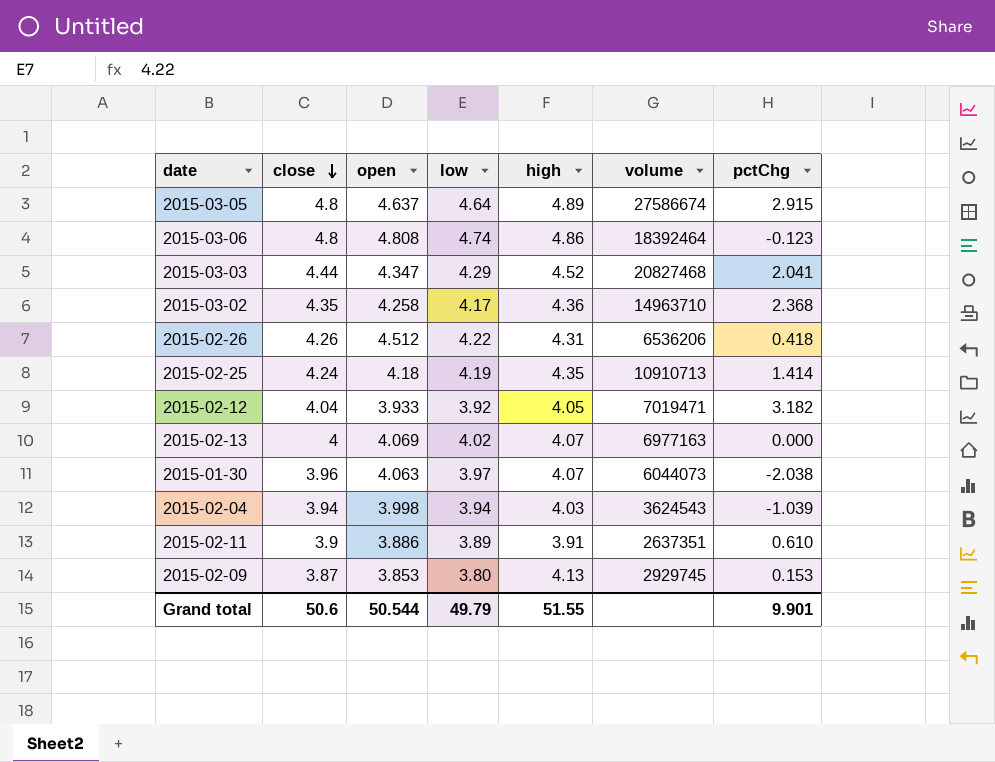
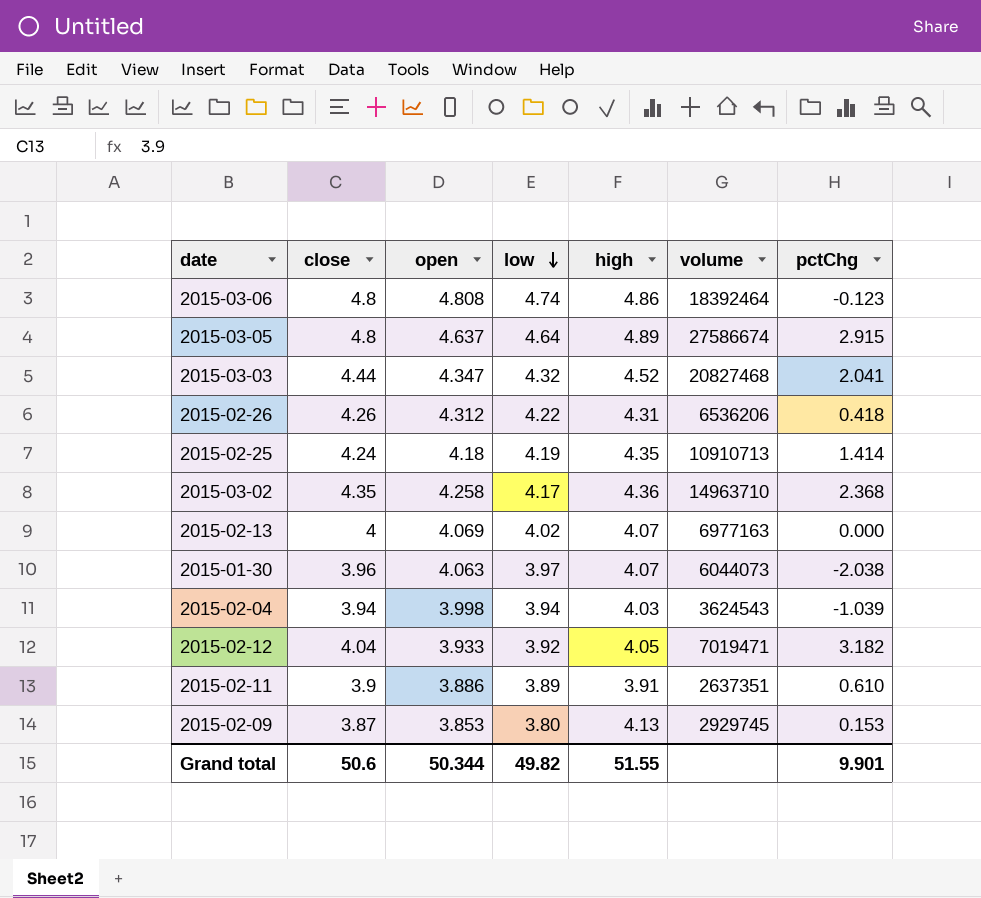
row order: close descending -> low descending
2015-03-03 | low: 4.29 -> 4.32
2015-02-26 | open: 4.512 -> 4.312
Grand total | open: 50.544 -> 50.344
Grand total | low: 49.79 -> 49.82

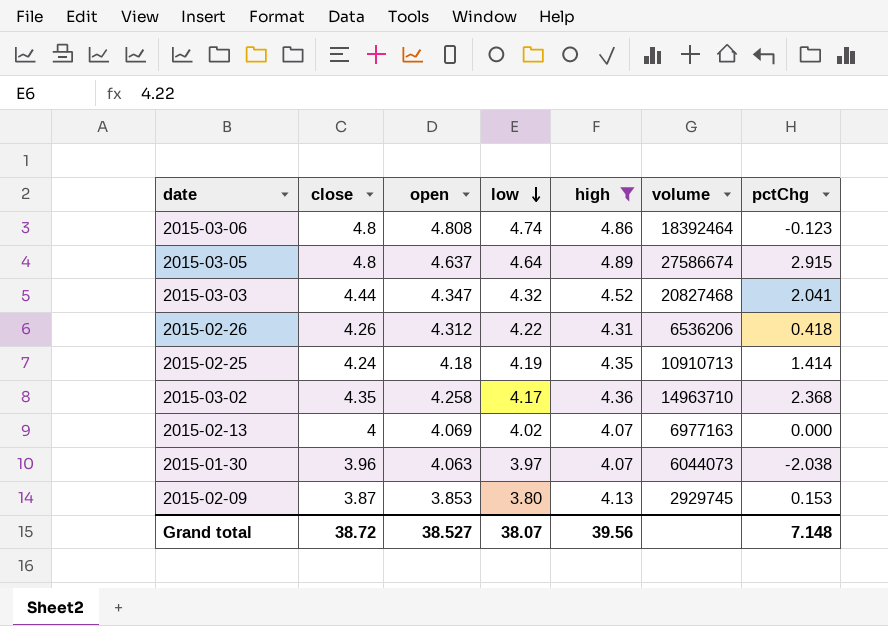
filter: none -> high >= 4.07
Grand total | close: 50.6 -> 38.72
Grand total | open: 50.344 -> 38.527
Grand total | low: 49.82 -> 38.07
Grand total | high: 51.55 -> 39.56
Grand total | pctChg: 9.901 -> 7.148

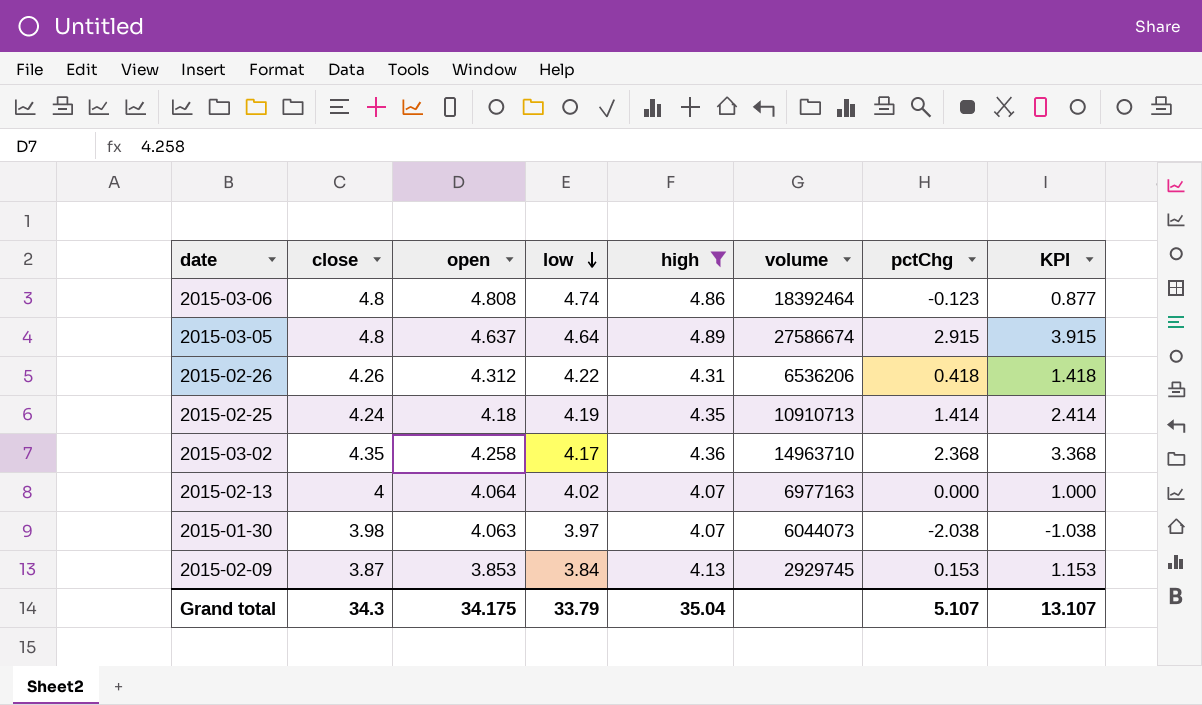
column KPI | formula: none -> [pctChg] + 1
row 2015-03-03: 4.44 | 4.347 | 4.32 | 4.52 | 20827468 | 2.041 -> none
2015-02-13 | open: 4.069 -> 4.064
2015-01-30 | close: 3.96 -> 3.98
2015-02-09 | low: 3.80 -> 3.84
Grand total | close: 38.72 -> 34.3
Grand total | open: 38.527 -> 34.175
Grand total | low: 38.07 -> 33.79
Grand total | high: 39.56 -> 35.04
Grand total | pctChg: 7.148 -> 5.107

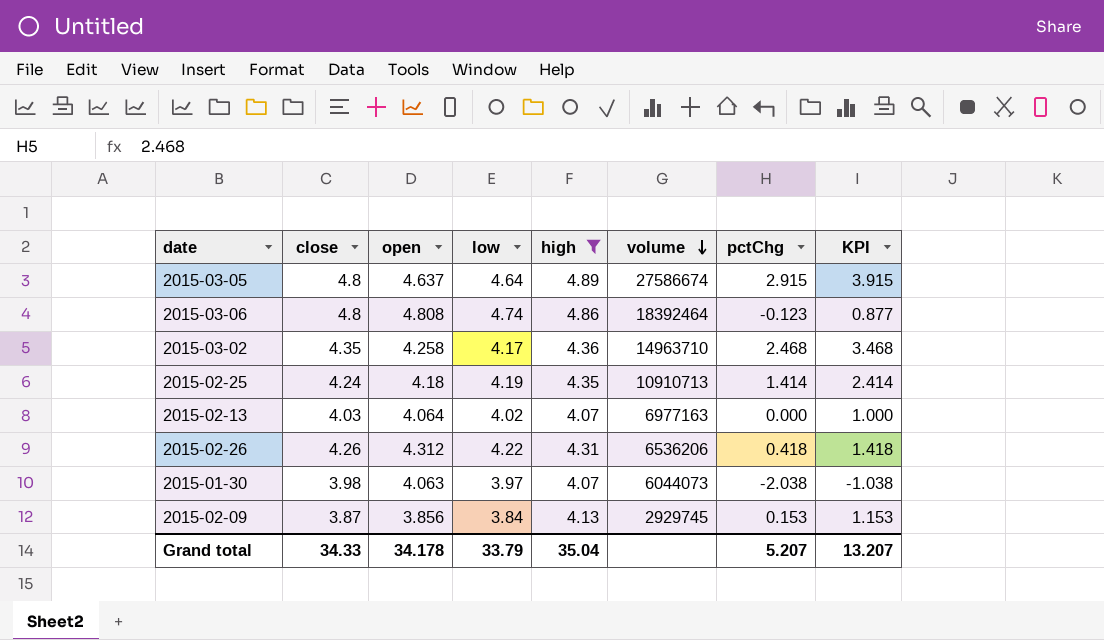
row order: low descending -> volume descending
2015-03-02 | pctChg: 2.368 -> 2.468
2015-03-02 | KPI: 3.368 -> 3.468
2015-02-13 | close: 4 -> 4.03
2015-02-09 | open: 3.853 -> 3.856
Grand total | close: 34.3 -> 34.33
Grand total | open: 34.175 -> 34.178
Grand total | pctChg: 5.107 -> 5.207
Grand total | KPI: 13.107 -> 13.207

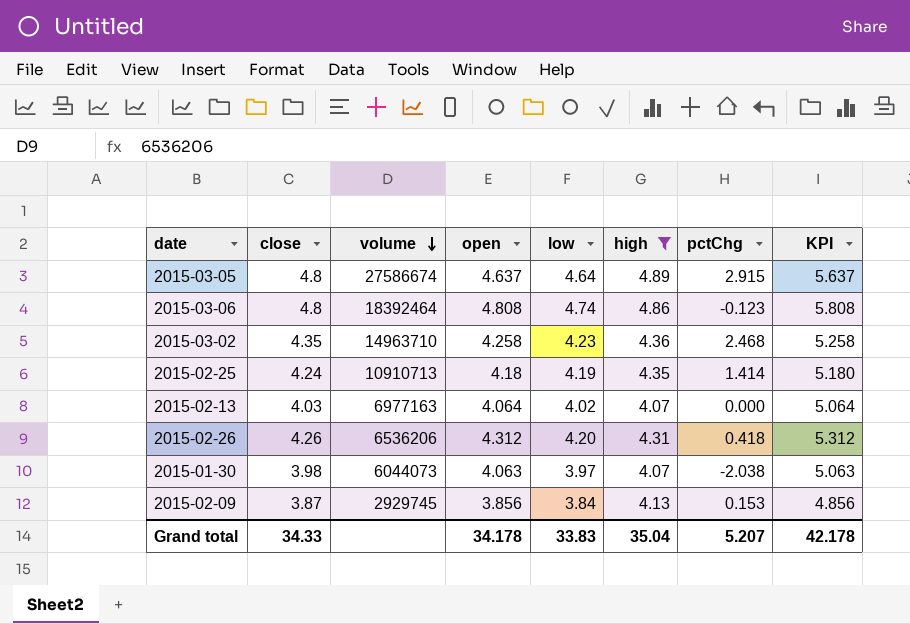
column volume | position: 6 -> 3
column KPI | formula: [pctChg] + 1 -> [open] + 1
2015-03-02 | low: 4.17 -> 4.23
2015-02-26 | low: 4.22 -> 4.20
Grand total | low: 33.79 -> 33.83
Grand total | KPI: 13.207 -> 42.178

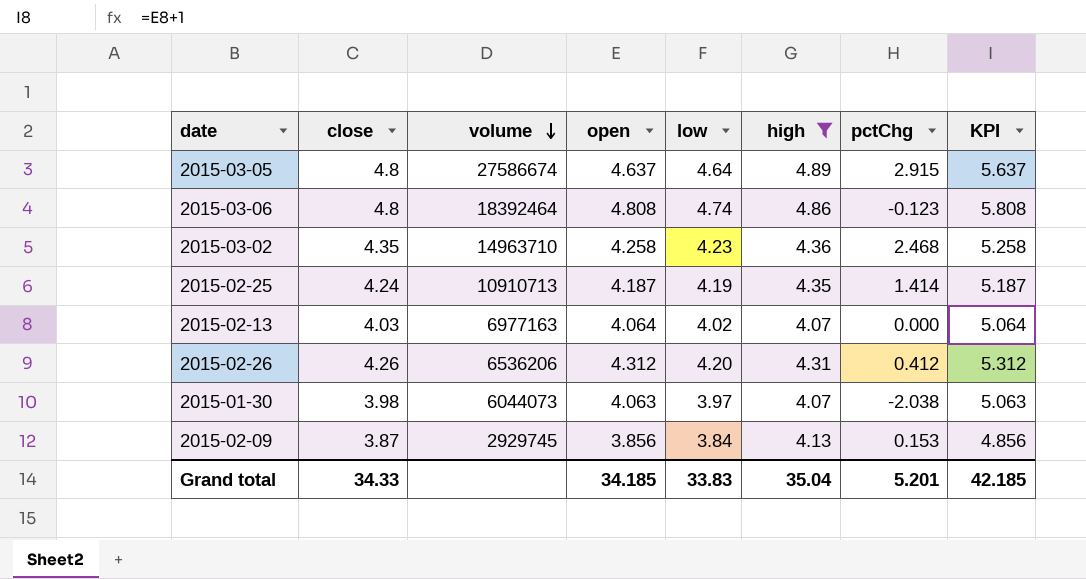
2015-02-25 | open: 4.18 -> 4.187
2015-02-25 | KPI: 5.180 -> 5.187
2015-02-26 | pctChg: 0.418 -> 0.412
Grand total | open: 34.178 -> 34.185
Grand total | pctChg: 5.207 -> 5.201
Grand total | KPI: 42.178 -> 42.185

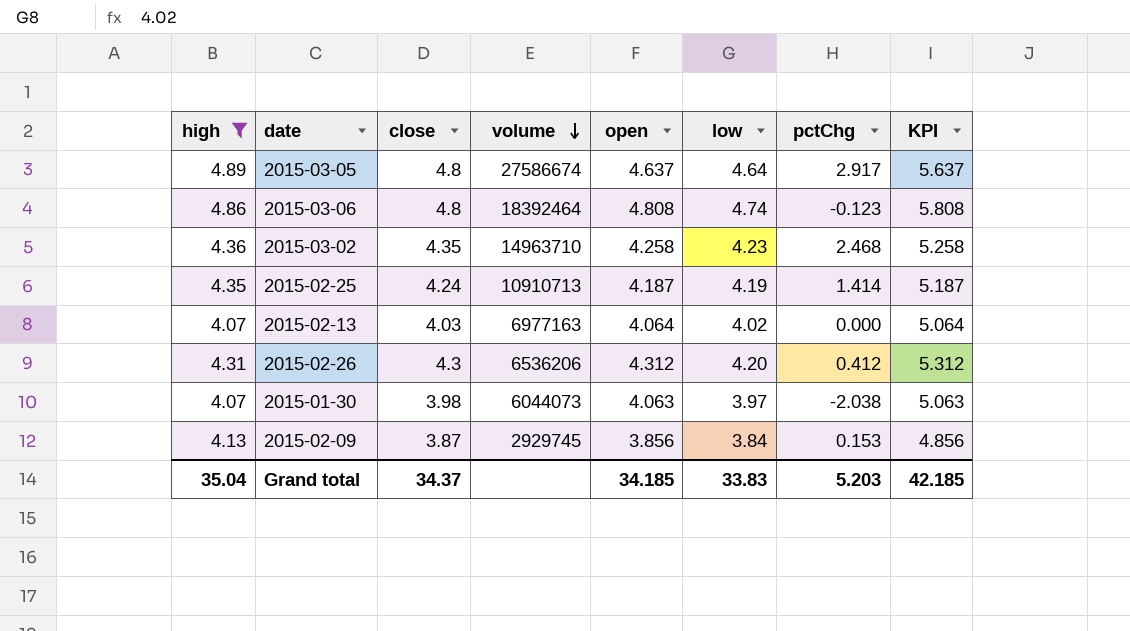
column high | position: 6 -> 1
2015-03-05 | pctChg: 2.915 -> 2.917
2015-02-26 | close: 4.26 -> 4.3
Grand total | close: 34.33 -> 34.37
Grand total | pctChg: 5.201 -> 5.203

